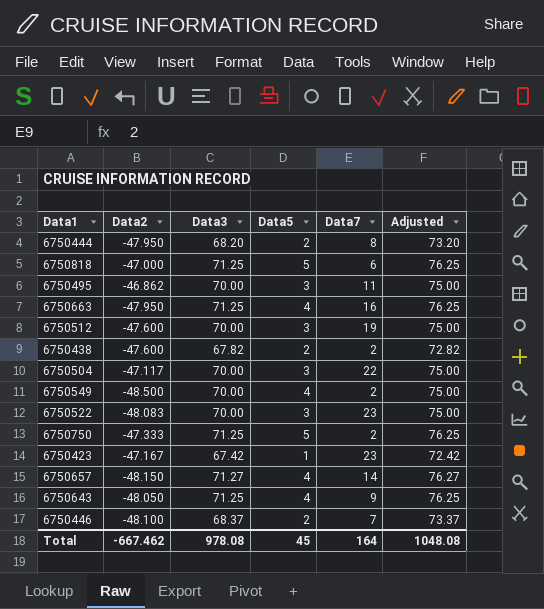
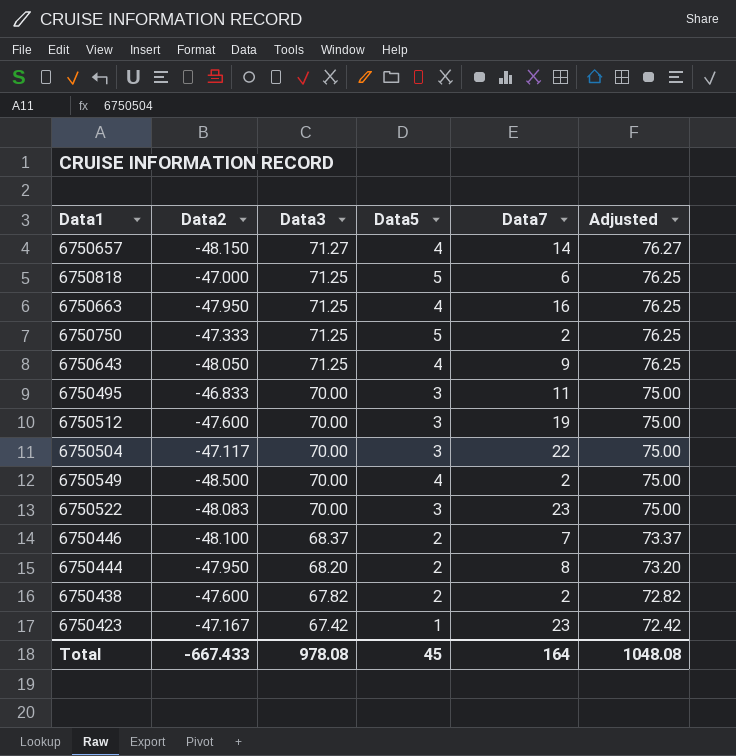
row order: none -> Data3 descending
6750495 | Data2: -46.862 -> -46.833
Total | Data2: -667.462 -> -667.433

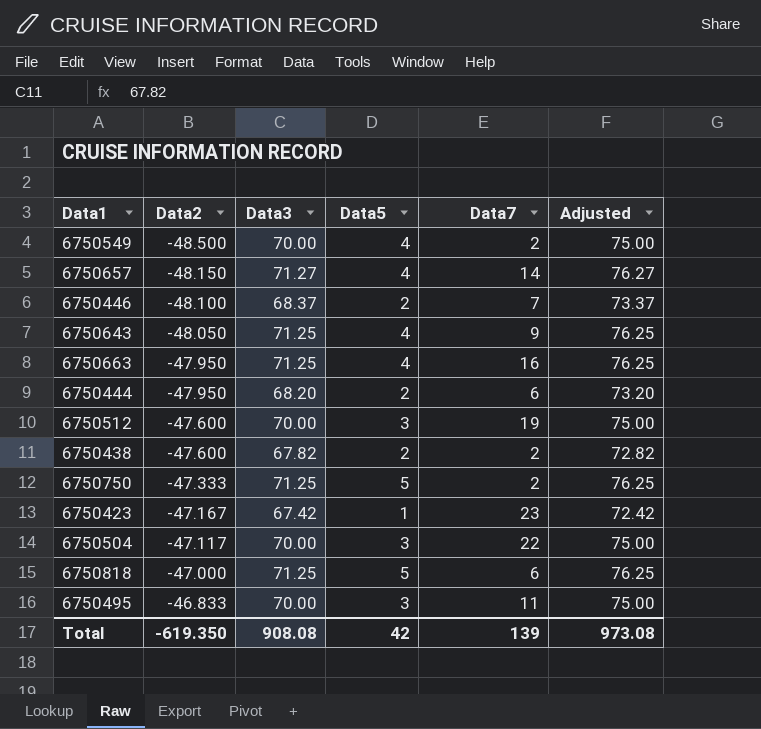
row order: Data3 descending -> Data2 ascending
row 6750522: -48.083 | 70.00 | 3 | 23 | 75.00 -> none
6750444 | Data7: 8 -> 6
Total | Data2: -667.433 -> -619.350
Total | Data3: 978.08 -> 908.08
Total | Data5: 45 -> 42
Total | Data7: 164 -> 139
Total | Adjusted: 1048.08 -> 973.08

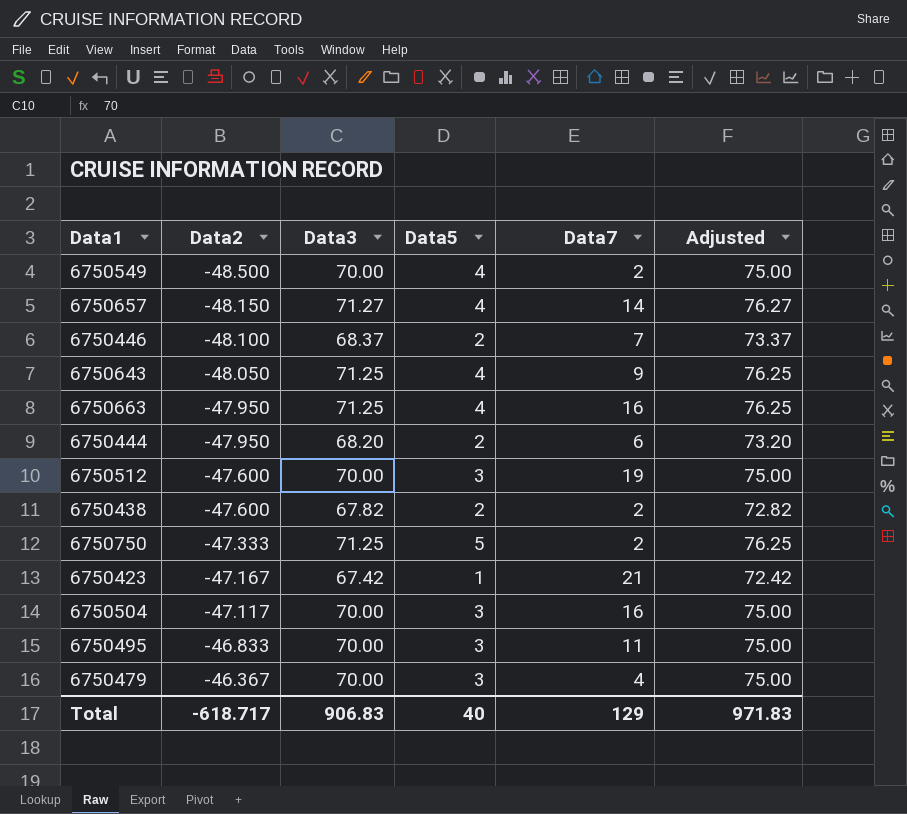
row 6750818: -47.000 | 71.25 | 5 | 6 | 76.25 -> none
6750423 | Data7: 23 -> 21
6750504 | Data7: 22 -> 16
row 6750479: none -> -46.367 | 70.00 | 3 | 4 | 75.00
Total | Data2: -619.350 -> -618.717
Total | Data3: 908.08 -> 906.83
Total | Data5: 42 -> 40
Total | Data7: 139 -> 129
Total | Adjusted: 973.08 -> 971.83

